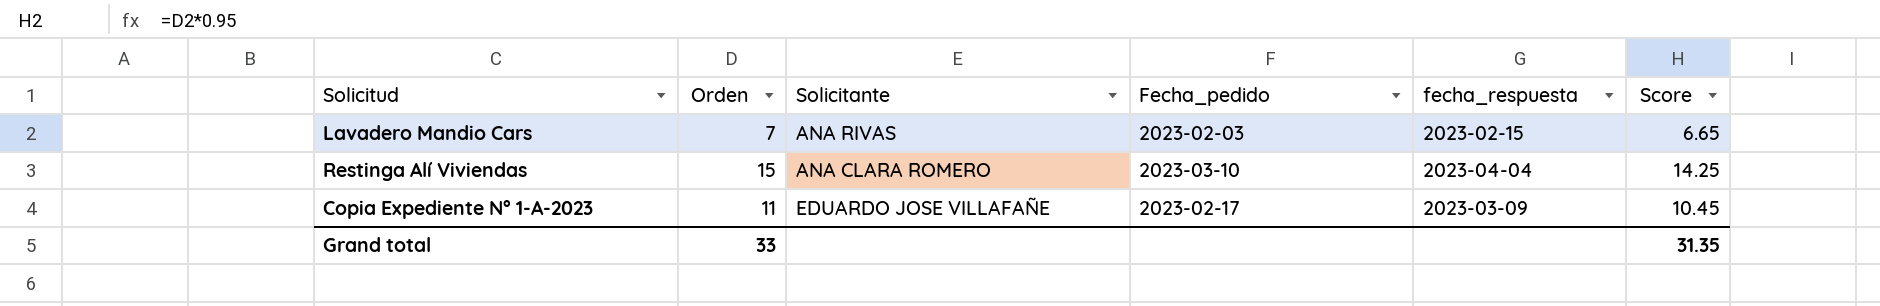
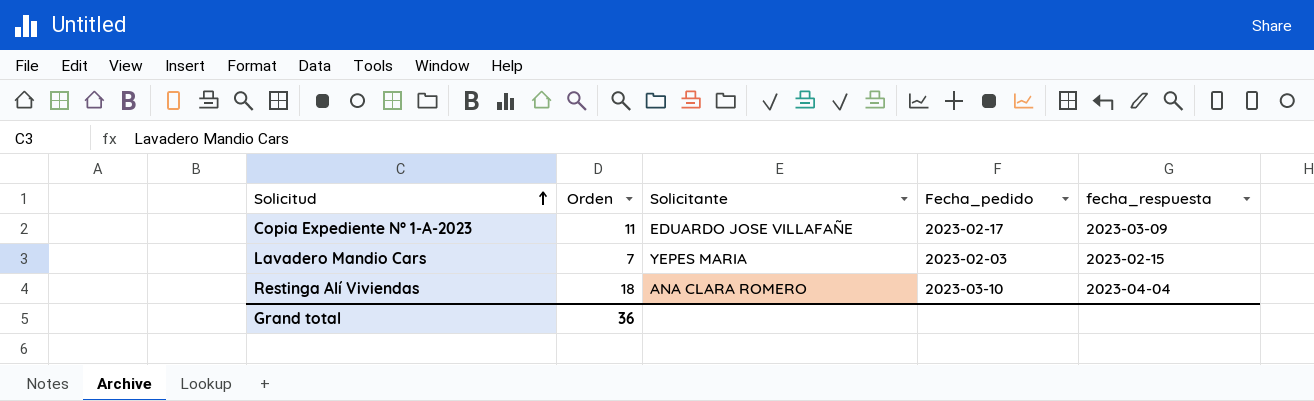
row order: none -> Solicitud ascending
column Score | formula: [Orden] * 0.95 -> none
Lavadero Mandio Cars | Solicitante: ANA RIVAS -> YEPES MARIA
Restinga Alí Viviendas | Orden: 15 -> 18
Grand total | Orden: 33 -> 36

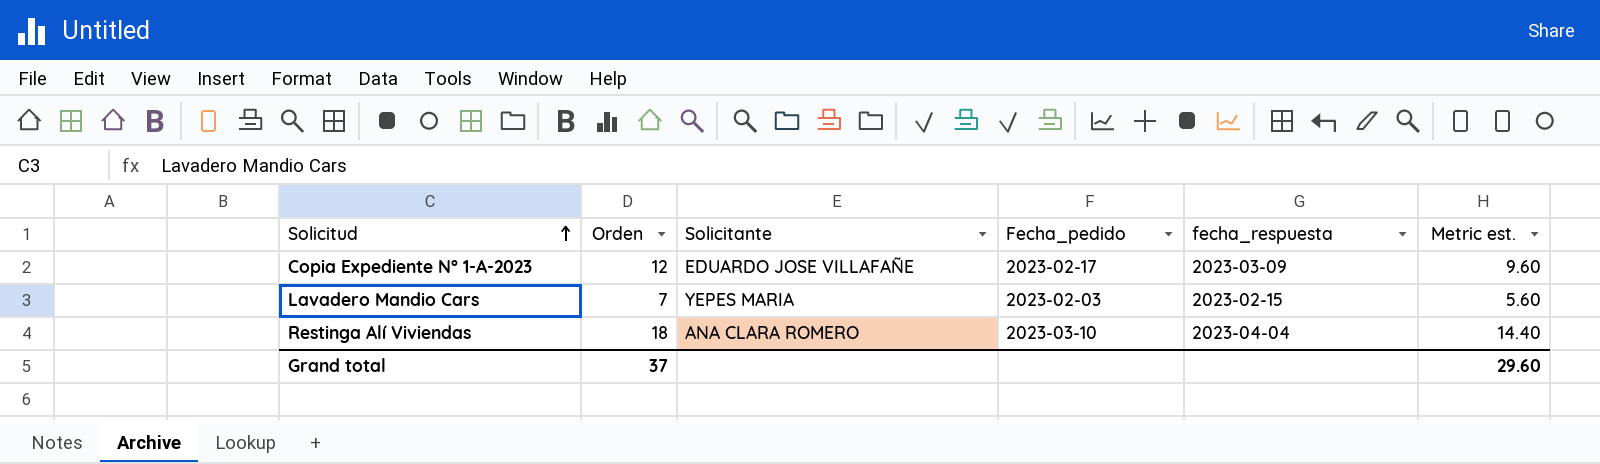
column Metric est. | formula: none -> [Orden] * 0.8
Copia Expediente N° 1-A-2023 | Orden: 11 -> 12
Grand total | Orden: 36 -> 37

